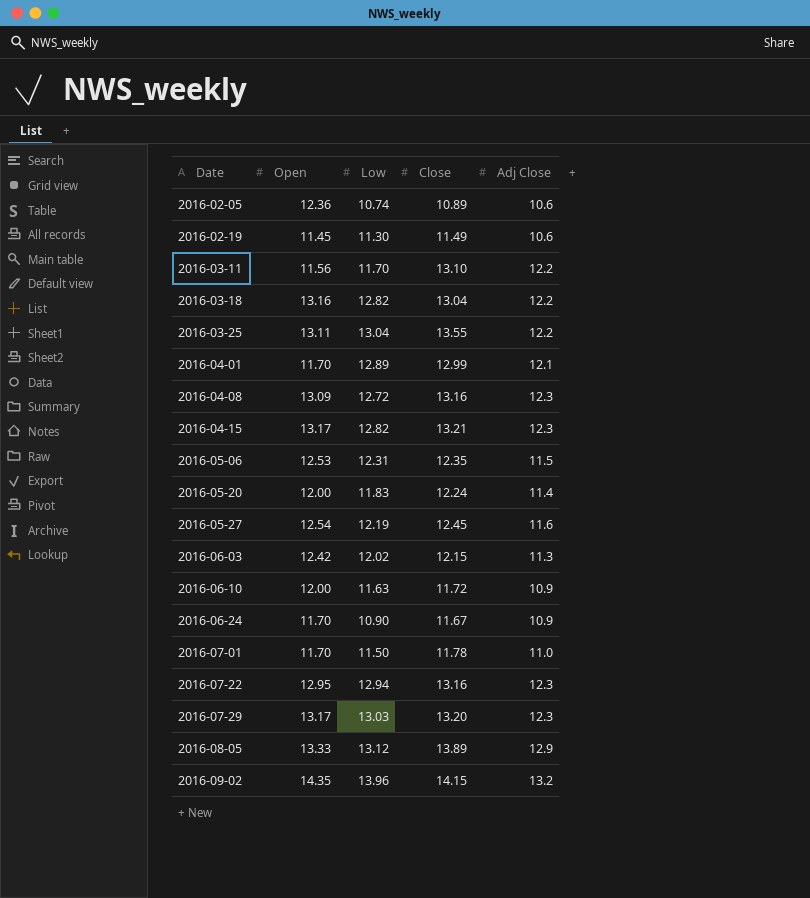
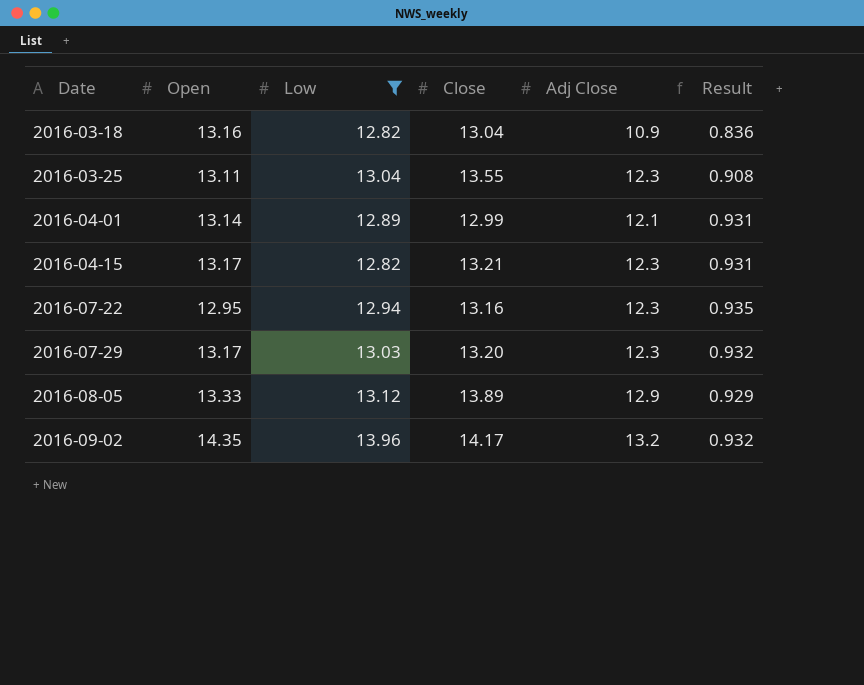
filter: none -> Low >= 12.82
column Result | formula: none -> [Adj Close] / [Close]
2016-03-18 | Adj Close: 12.2 -> 10.9
2016-03-25 | Adj Close: 12.2 -> 12.3
2016-04-01 | Open: 11.70 -> 13.14
2016-09-02 | Close: 14.15 -> 14.17

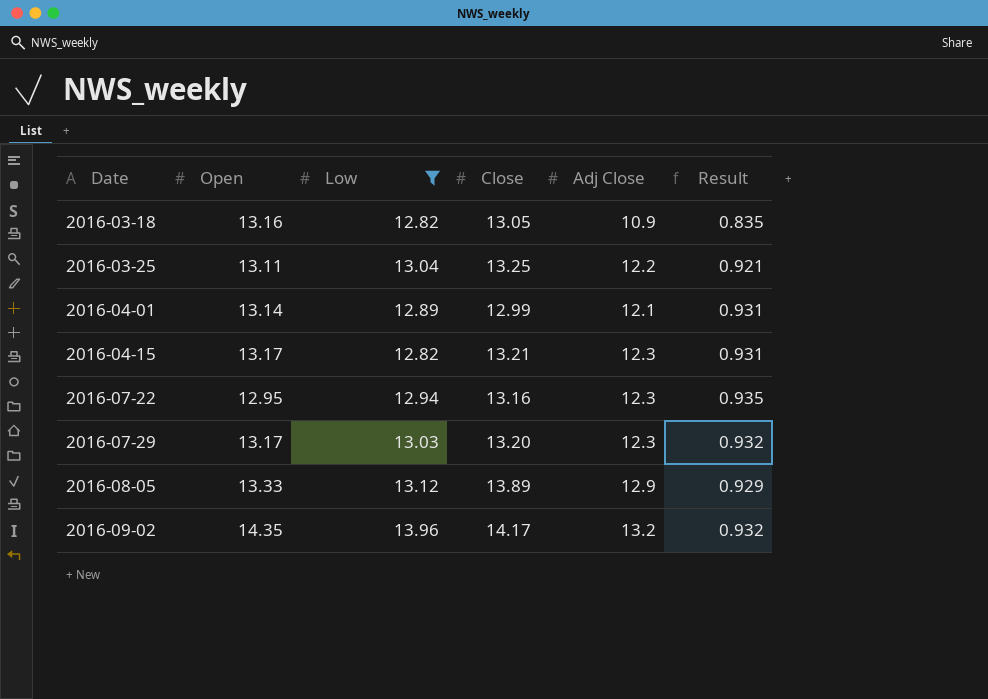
2016-03-18 | Close: 13.04 -> 13.05
2016-03-18 | Result: 0.836 -> 0.835
2016-03-25 | Close: 13.55 -> 13.25
2016-03-25 | Adj Close: 12.3 -> 12.2
2016-03-25 | Result: 0.908 -> 0.921

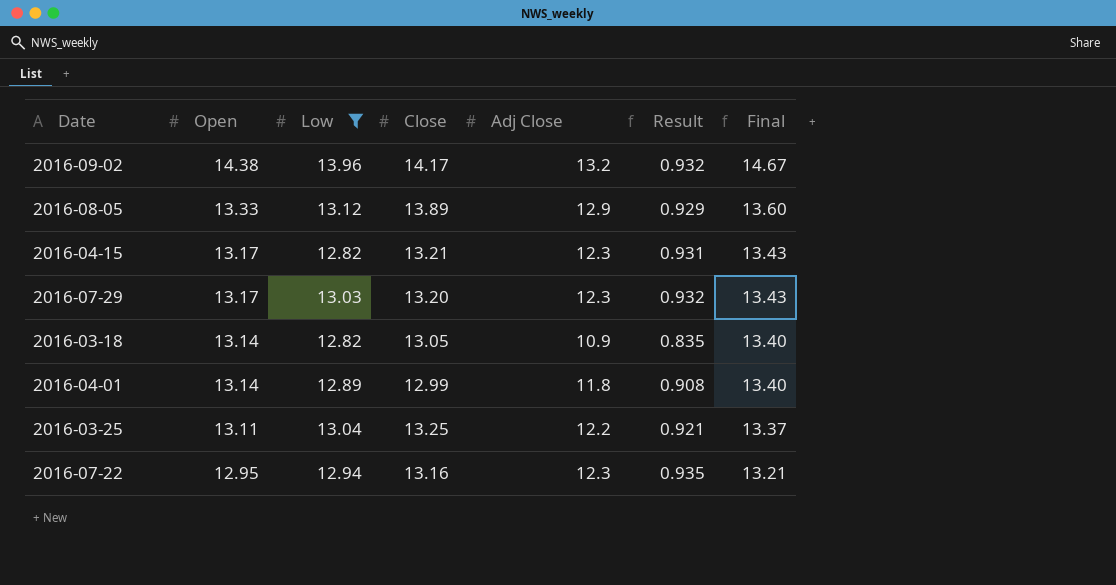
row order: Date ascending -> Open descending
column Final | formula: none -> [Open] * 1.02
2016-09-02 | Open: 14.35 -> 14.38
2016-03-18 | Open: 13.16 -> 13.14
2016-04-01 | Adj Close: 12.1 -> 11.8
2016-04-01 | Result: 0.931 -> 0.908

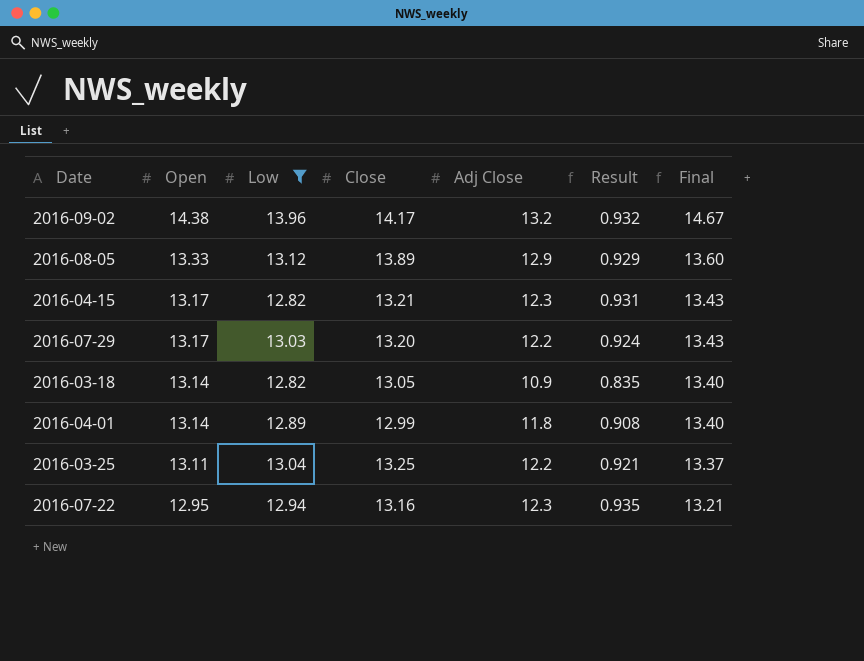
2016-07-29 | Adj Close: 12.3 -> 12.2
2016-07-29 | Result: 0.932 -> 0.924

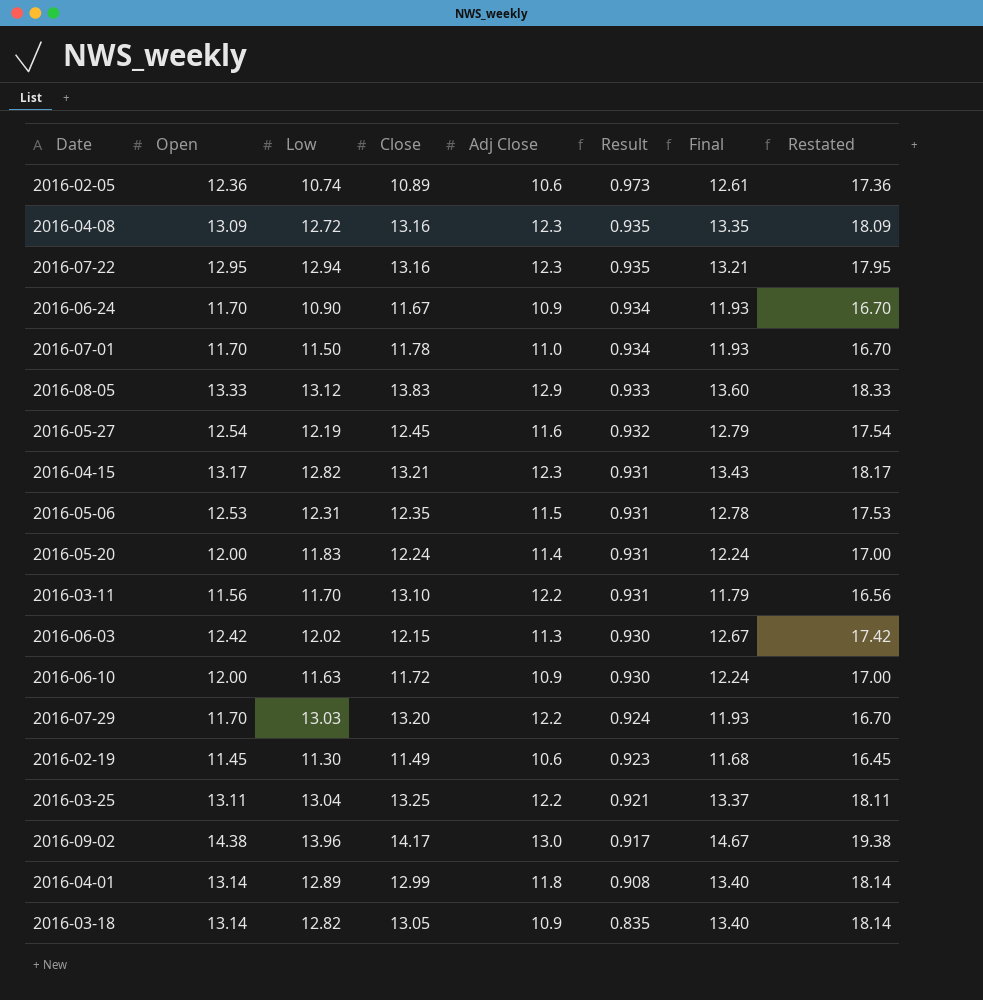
filter: Low >= 12.82 -> none
row order: Open descending -> Result descending
column Restated | formula: none -> [Open] + 5
2016-08-05 | Close: 13.89 -> 13.83
2016-08-05 | Result: 0.929 -> 0.933
2016-07-29 | Open: 13.17 -> 11.70
2016-07-29 | Final: 13.43 -> 11.93
2016-09-02 | Adj Close: 13.2 -> 13.0
2016-09-02 | Result: 0.932 -> 0.917

